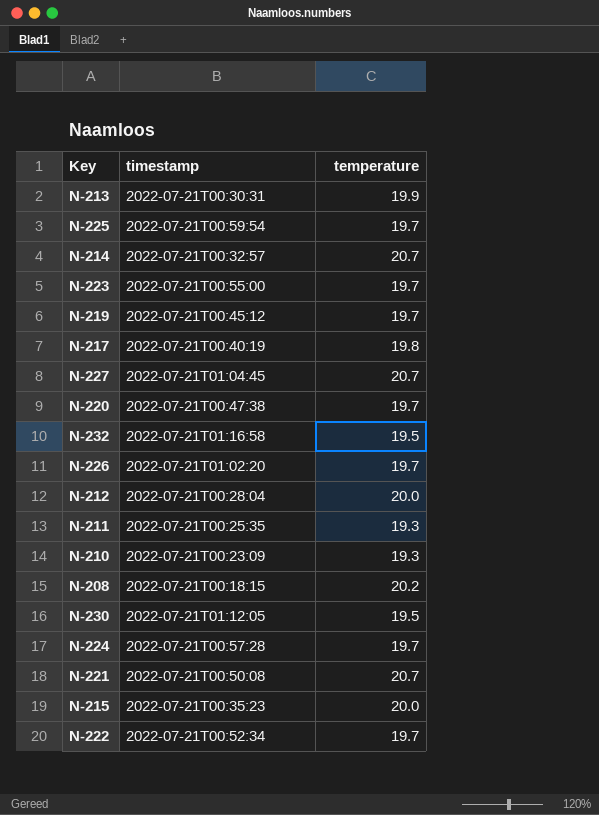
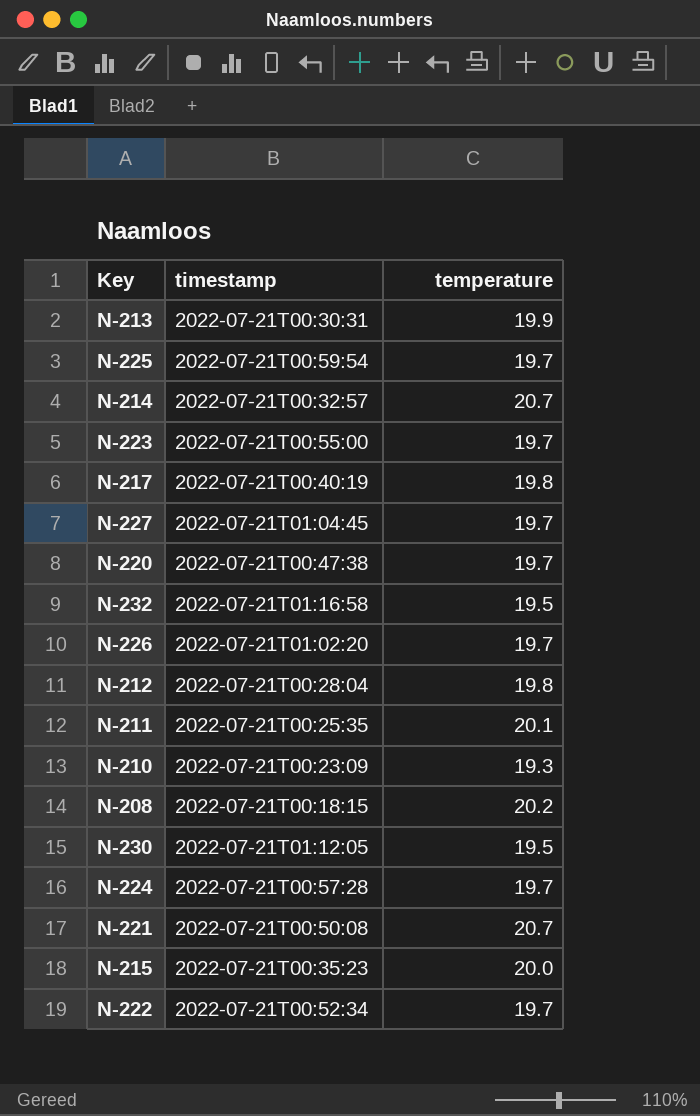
row N-219: 2022-07-21T00:45:12 | 19.7 -> none
N-227 | temperature: 20.7 -> 19.7
N-212 | temperature: 20.0 -> 19.8
N-211 | temperature: 19.3 -> 20.1

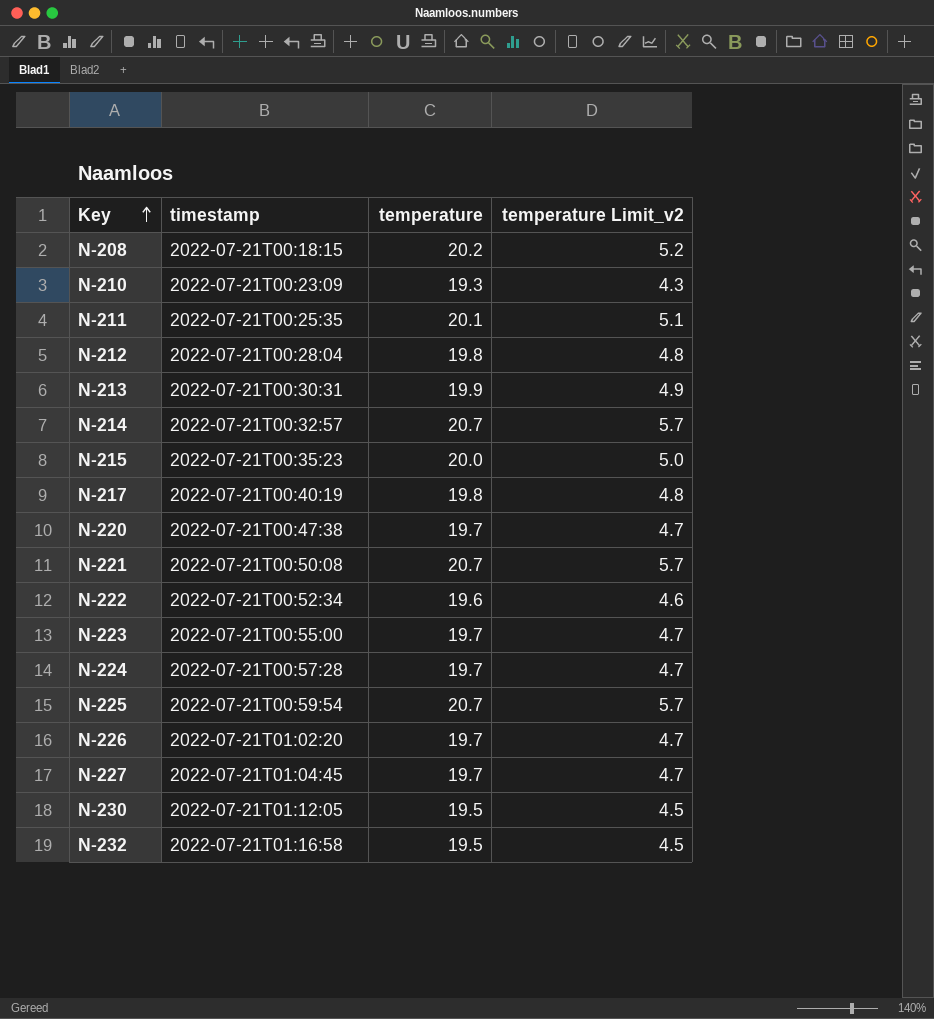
row order: none -> Key ascending
column temperature Limit_v2 | formula: none -> [temperature] - 15
N-222 | temperature: 19.7 -> 19.6
N-225 | temperature: 19.7 -> 20.7

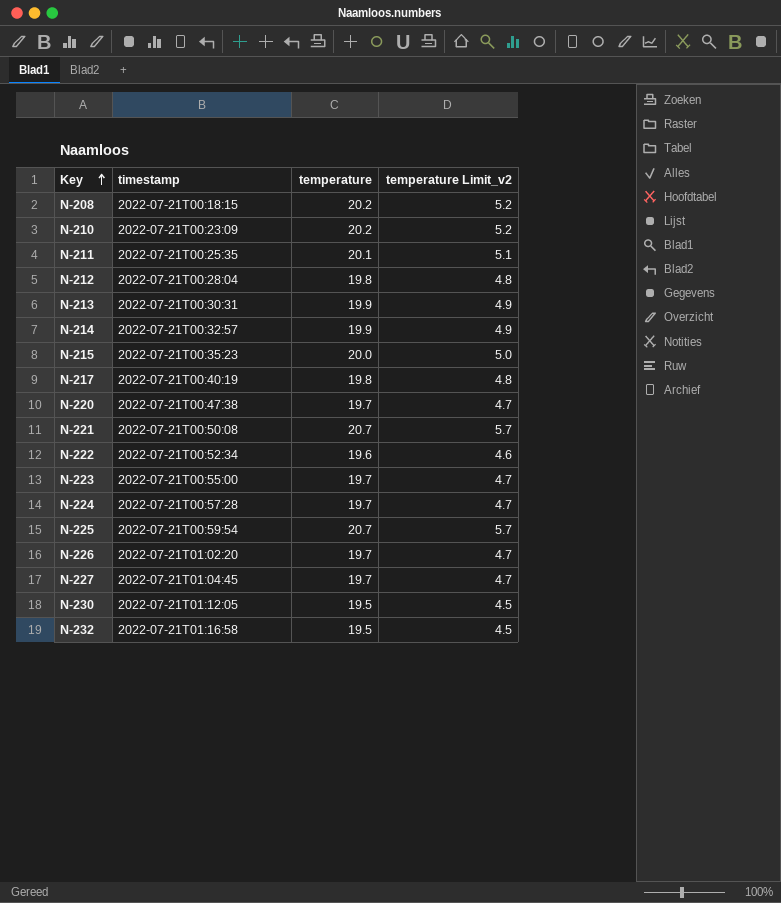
N-210 | temperature: 19.3 -> 20.2
N-210 | temperature Limit_v2: 4.3 -> 5.2
N-214 | temperature: 20.7 -> 19.9
N-214 | temperature Limit_v2: 5.7 -> 4.9

